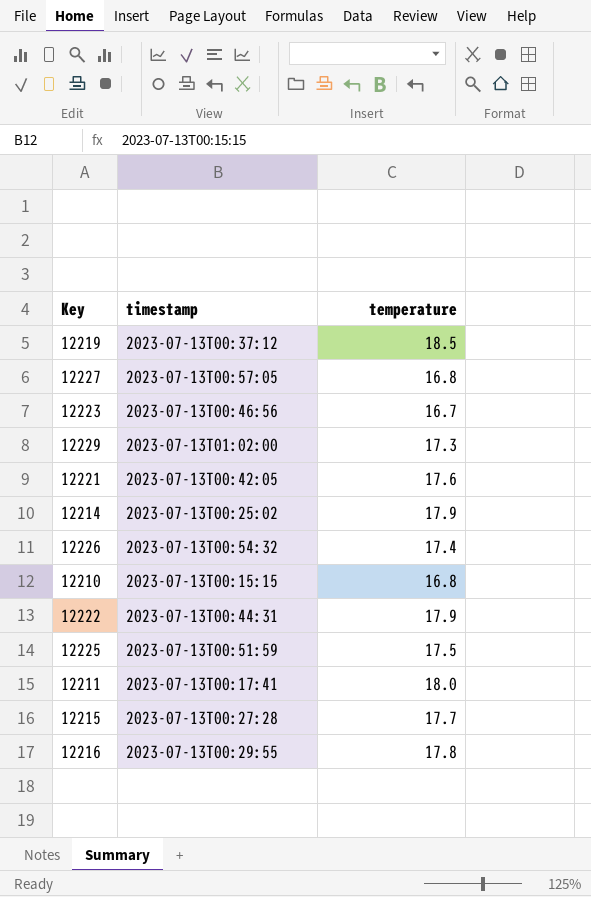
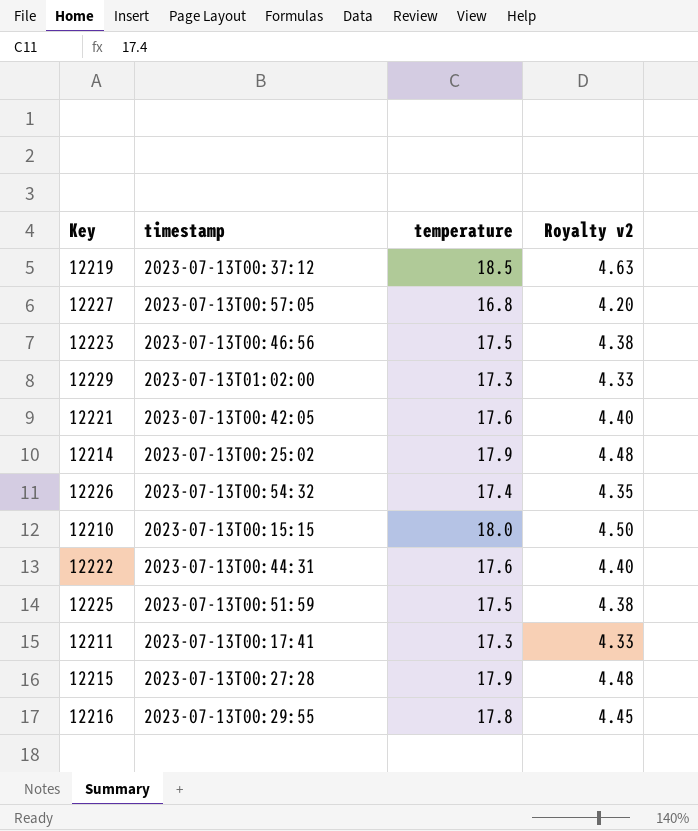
column Royalty v2 | formula: none -> [temperature] * 0.25
12223 | temperature: 16.7 -> 17.5
12210 | temperature: 16.8 -> 18.0
12222 | temperature: 17.9 -> 17.6
12211 | temperature: 18.0 -> 17.3
12215 | temperature: 17.7 -> 17.9

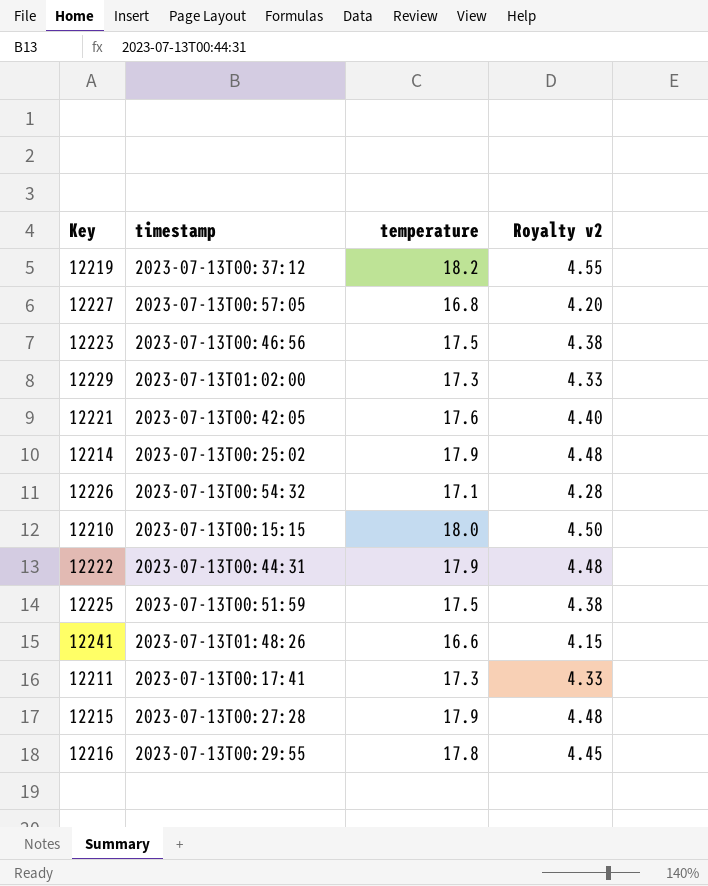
12219 | temperature: 18.5 -> 18.2
12219 | Royalty v2: 4.63 -> 4.55
12226 | temperature: 17.4 -> 17.1
12226 | Royalty v2: 4.35 -> 4.28
12222 | temperature: 17.6 -> 17.9
12222 | Royalty v2: 4.40 -> 4.48
row 12241: none -> 2023-07-13T01:48:26 | 16.6 | 4.15

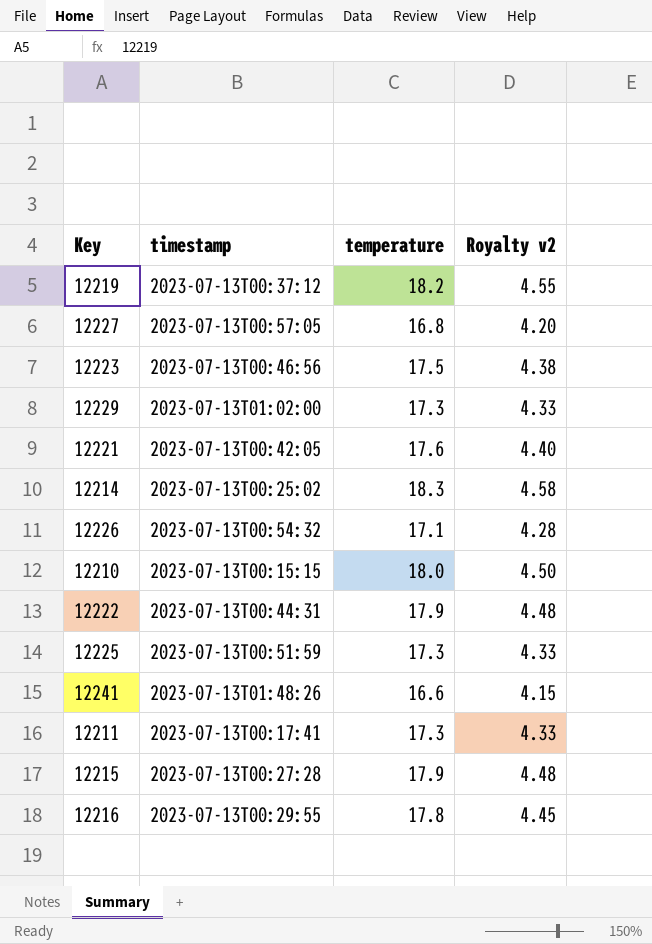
12214 | temperature: 17.9 -> 18.3
12214 | Royalty v2: 4.48 -> 4.58
12225 | temperature: 17.5 -> 17.3
12225 | Royalty v2: 4.38 -> 4.33

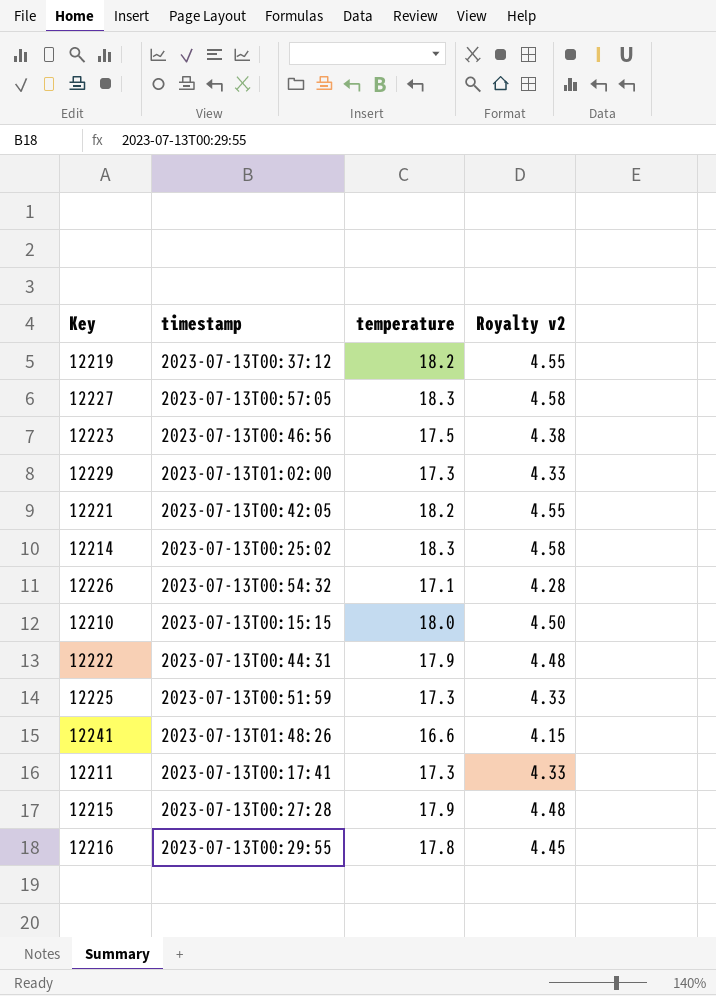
12227 | temperature: 16.8 -> 18.3
12227 | Royalty v2: 4.20 -> 4.58
12221 | temperature: 17.6 -> 18.2
12221 | Royalty v2: 4.40 -> 4.55

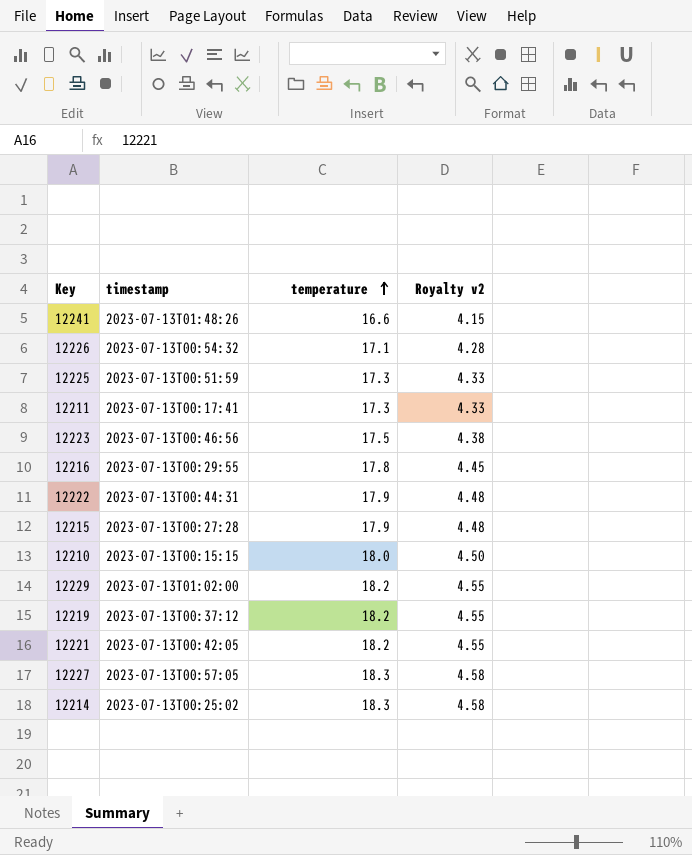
row order: none -> temperature ascending
12229 | temperature: 17.3 -> 18.2
12229 | Royalty v2: 4.33 -> 4.55

